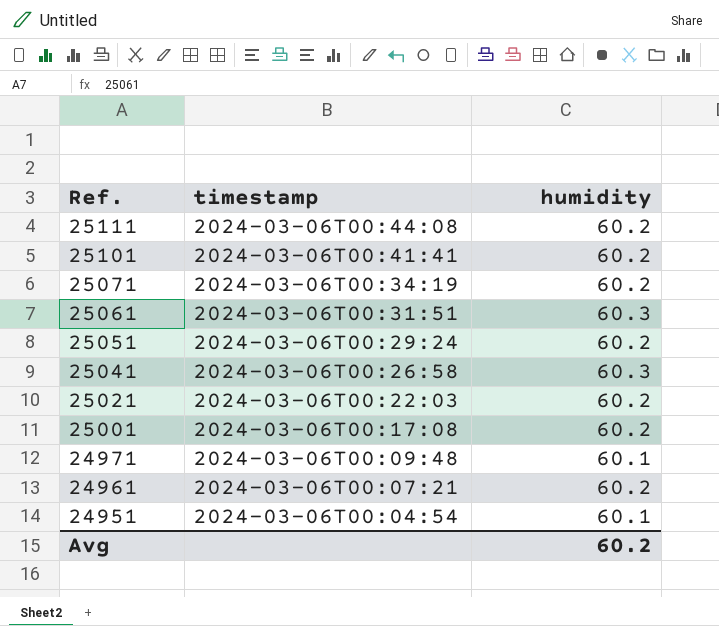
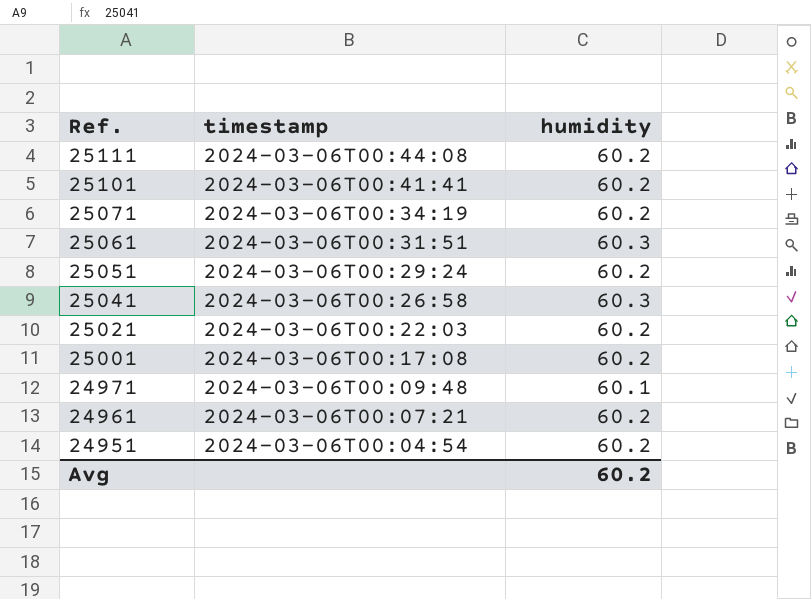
24951 | humidity: 60.1 -> 60.2

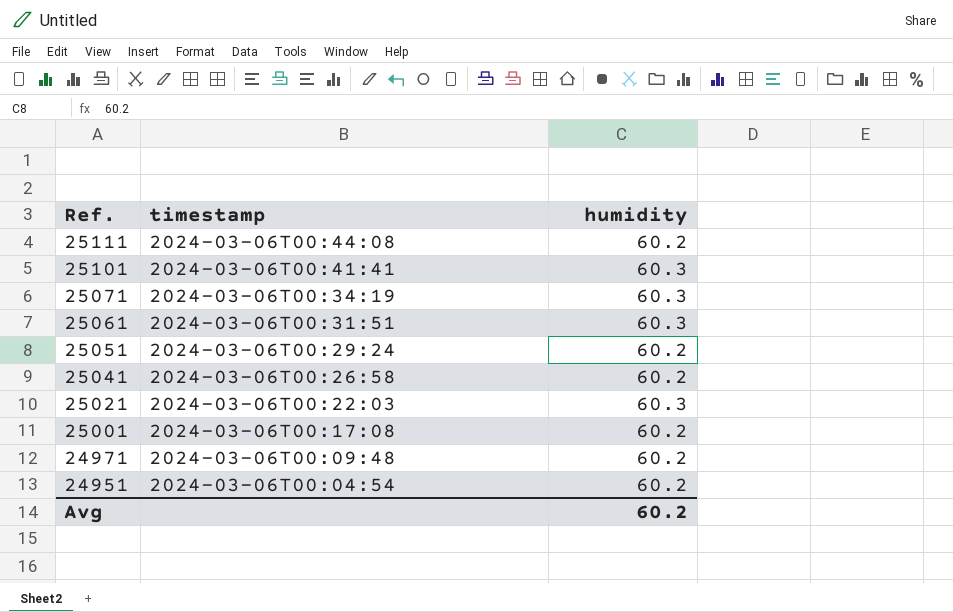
row 24961: 2024-03-06T00:07:21 | 60.2 -> none
25101 | humidity: 60.2 -> 60.3
25071 | humidity: 60.2 -> 60.3
25041 | humidity: 60.3 -> 60.2
25021 | humidity: 60.2 -> 60.3
24971 | humidity: 60.1 -> 60.2

